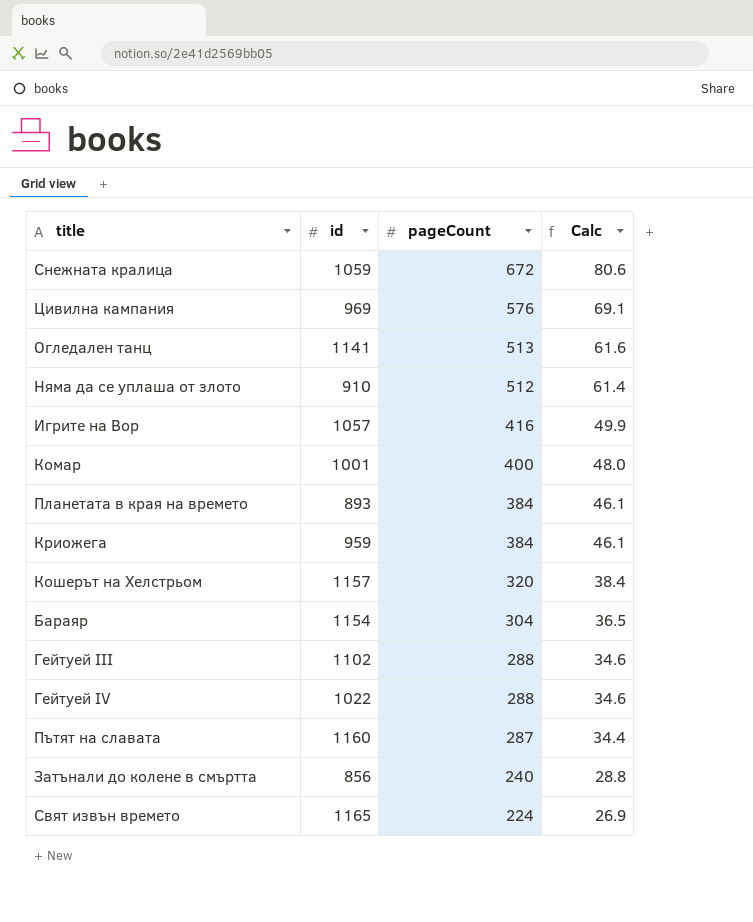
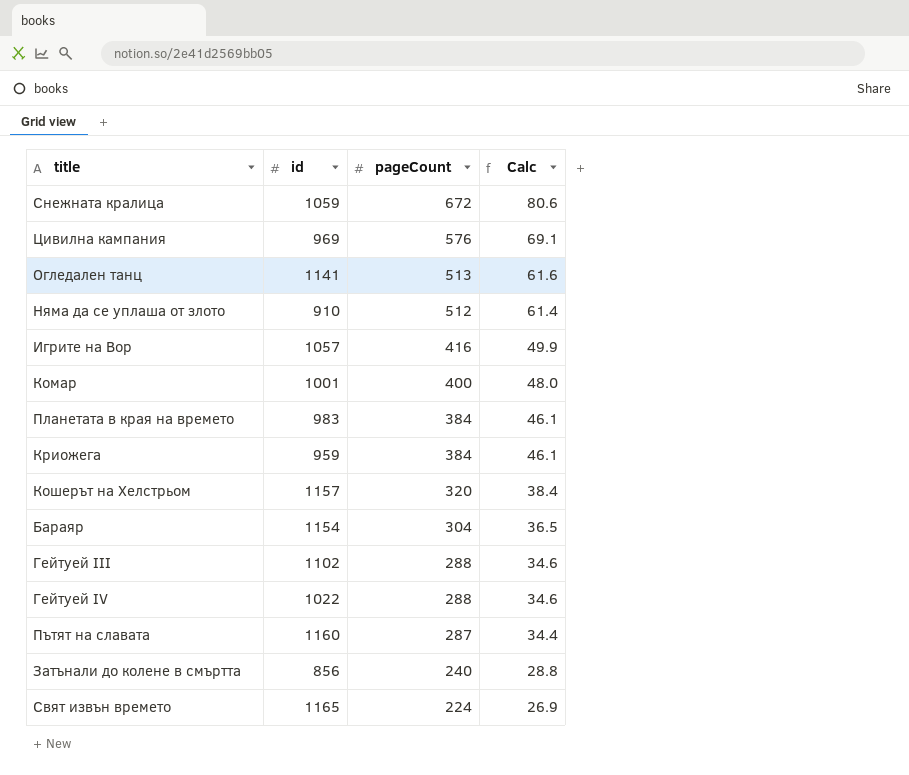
Планетата в края на времето | id: 893 -> 983

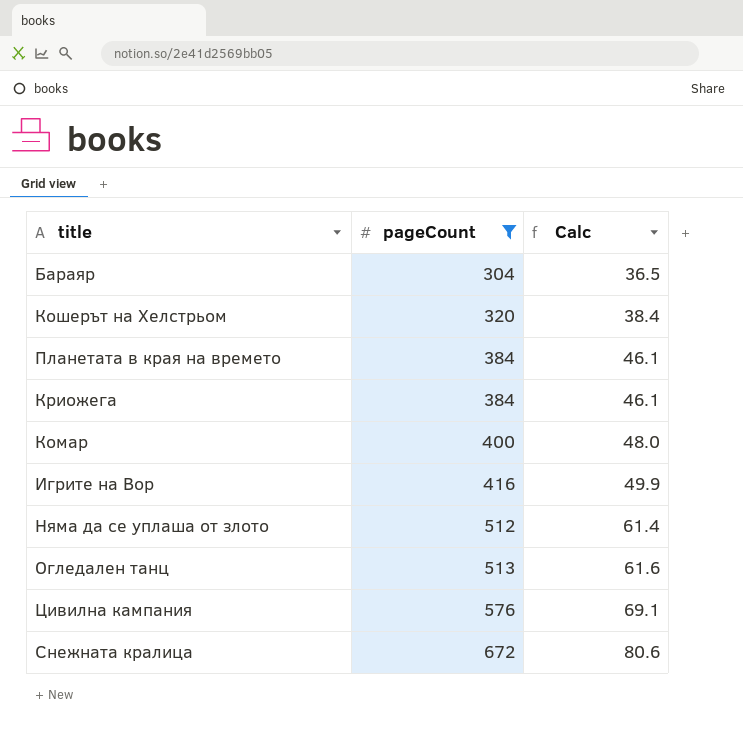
filter: none -> pageCount >= 304
row order: pageCount descending -> pageCount ascending
column id | position: 2 -> none

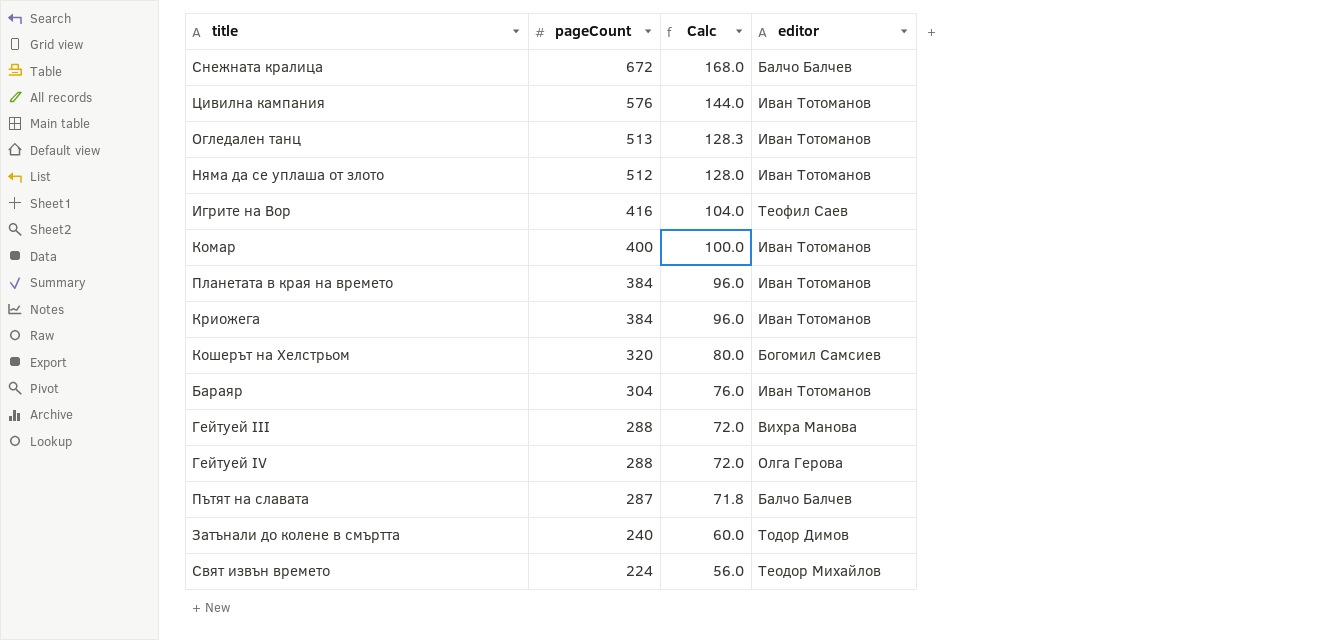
filter: pageCount >= 304 -> none
row order: pageCount ascending -> pageCount descending
column Calc | formula: [pageCount] * 0.12 -> [pageCount] * 0.25
column editor | position: none -> 4

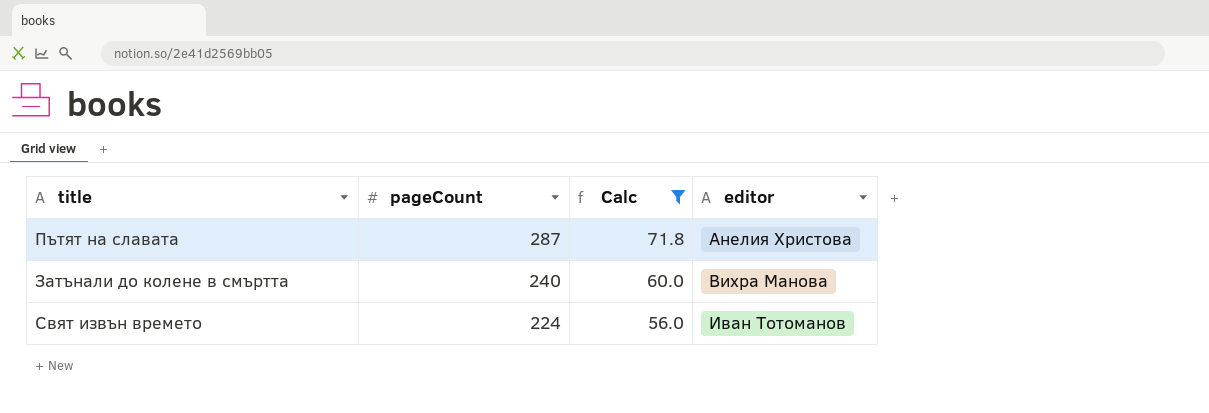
filter: none -> Calc <= 71.8
Пътят на славата | editor: Балчо Балчев -> Анелия Христова
Затънали до колене в смъртта | editor: Тодор Димов -> Вихра Манова
Свят извън времето | editor: Теодор Михайлов -> Иван Тотоманов

